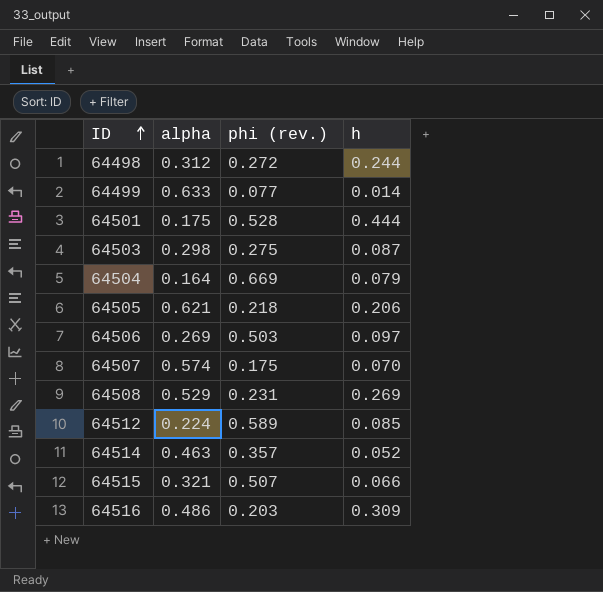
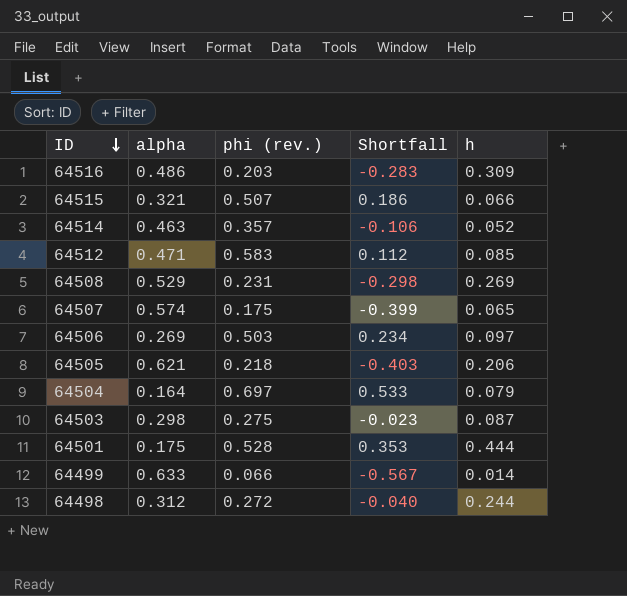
row order: ID ascending -> ID descending
column Shortfall | formula: none -> [phi (rev.)] - [alpha]
64512 | alpha: 0.224 -> 0.471
64512 | phi (rev.): 0.589 -> 0.583
64507 | h: 0.070 -> 0.065
64504 | phi (rev.): 0.669 -> 0.697
64499 | phi (rev.): 0.077 -> 0.066

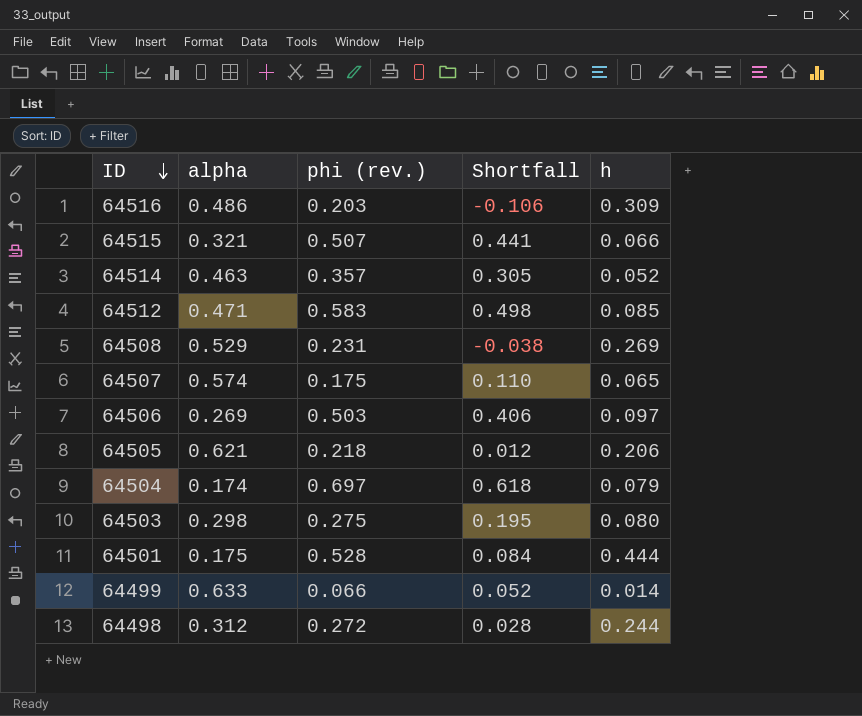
column Shortfall | formula: [phi (rev.)] - [alpha] -> [phi (rev.)] - [h]
64504 | alpha: 0.164 -> 0.174
64503 | h: 0.087 -> 0.080

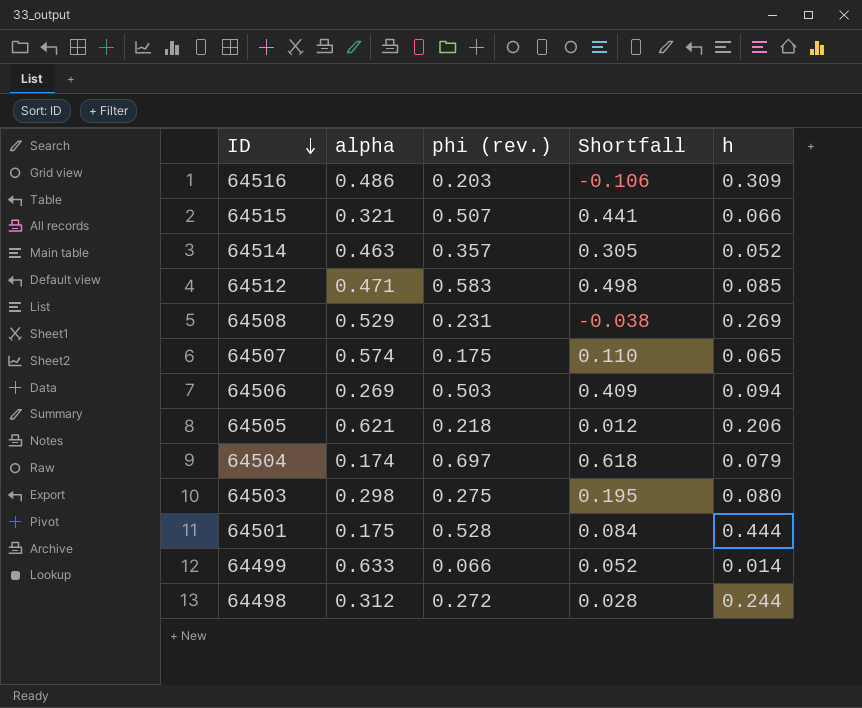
64506 | Shortfall: 0.406 -> 0.409
64506 | h: 0.097 -> 0.094

